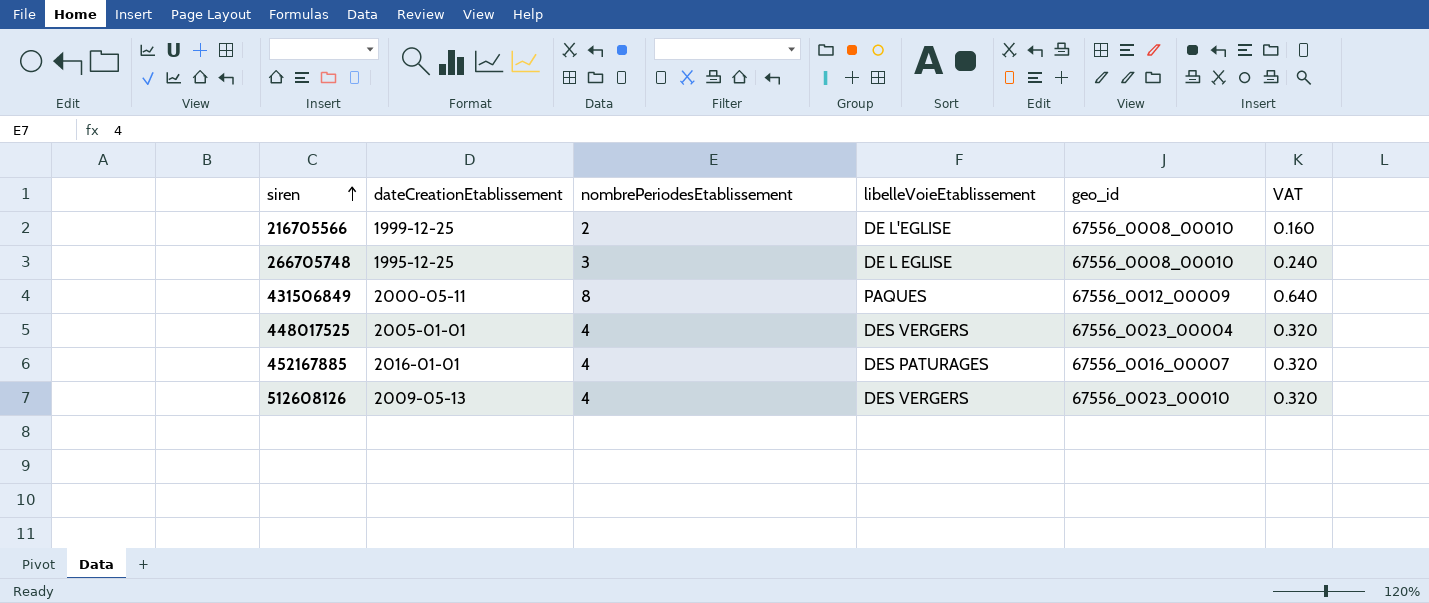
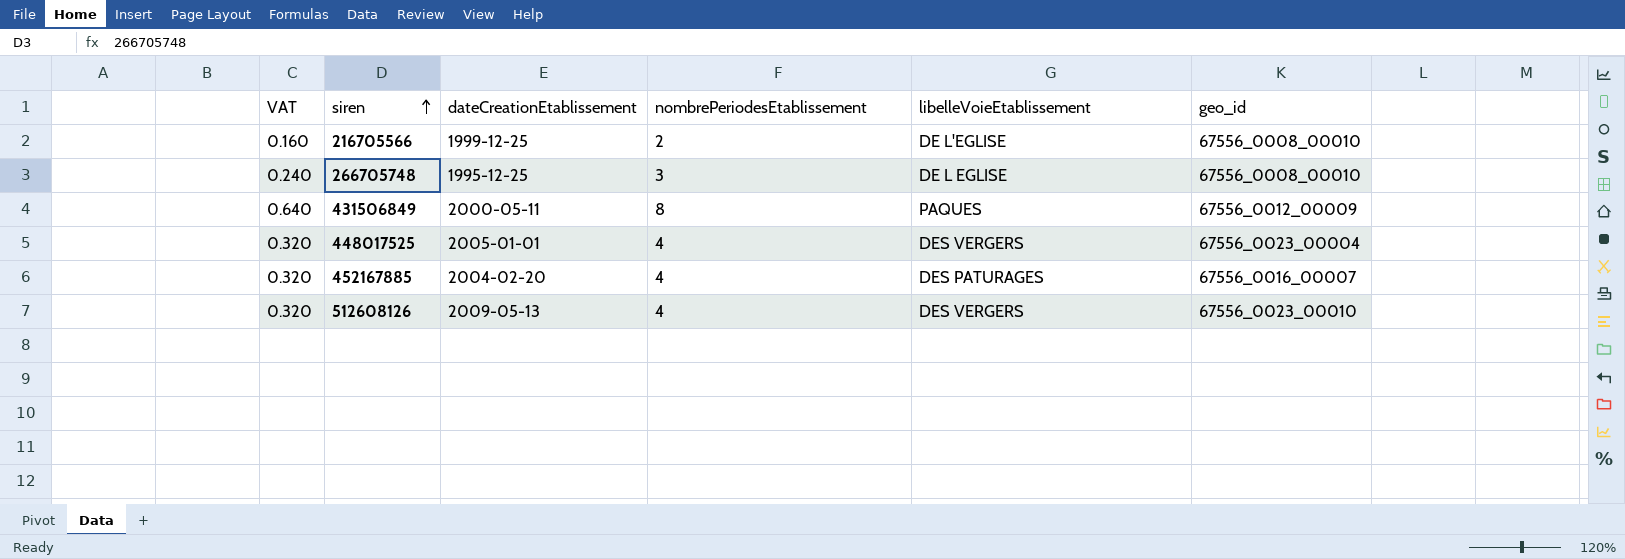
column VAT | position: 6 -> 1
452167885 | dateCreationEtablissement: 2016-01-01 -> 2004-02-20

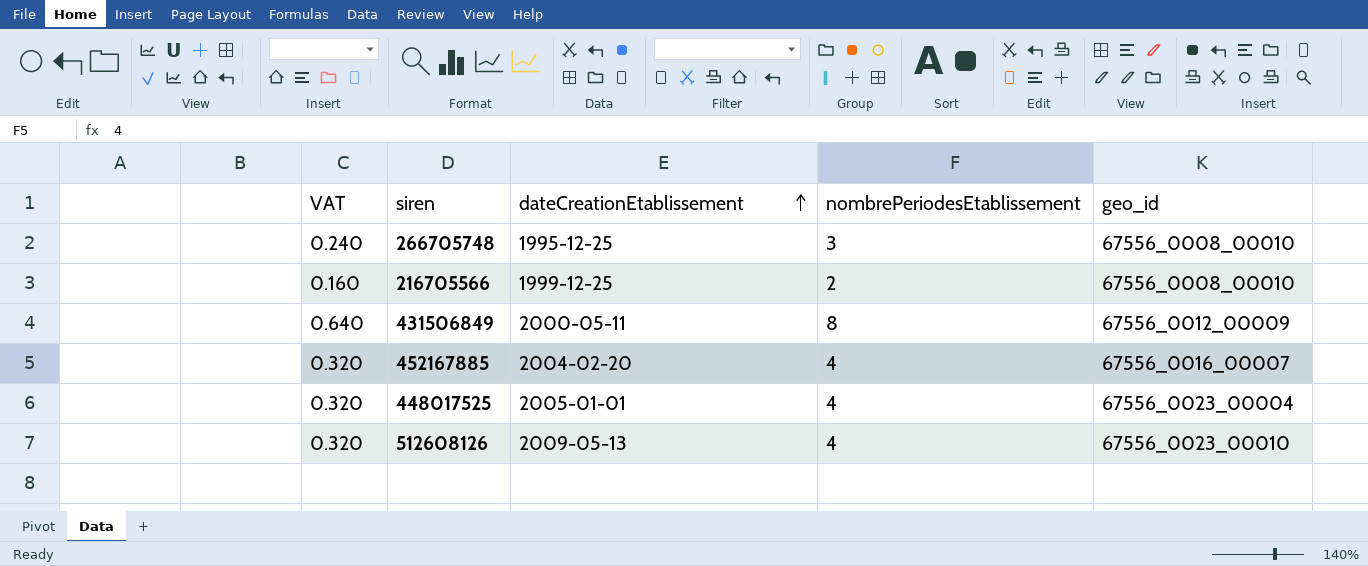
row order: siren ascending -> dateCreationEtablissement ascending
column libelleVoieEtablissement | position: 5 -> none

